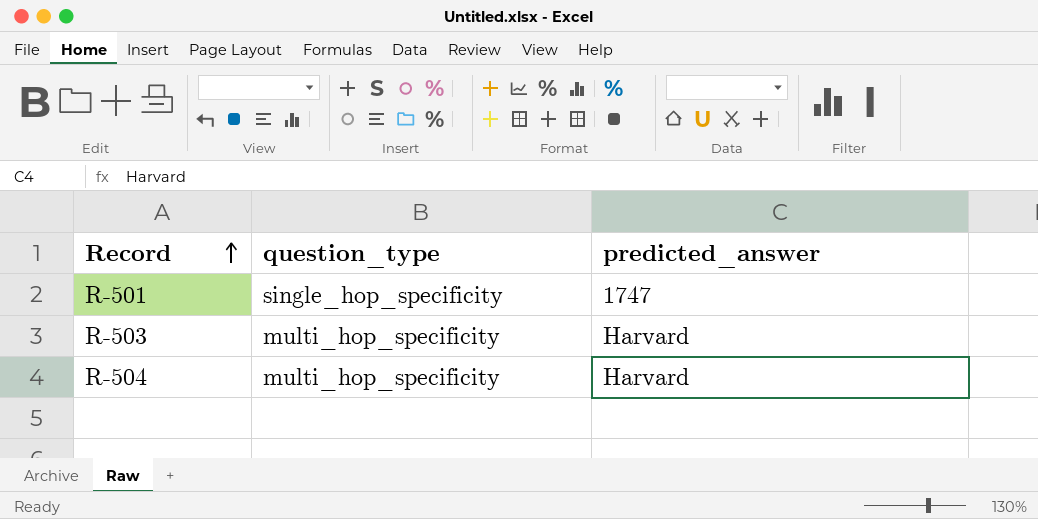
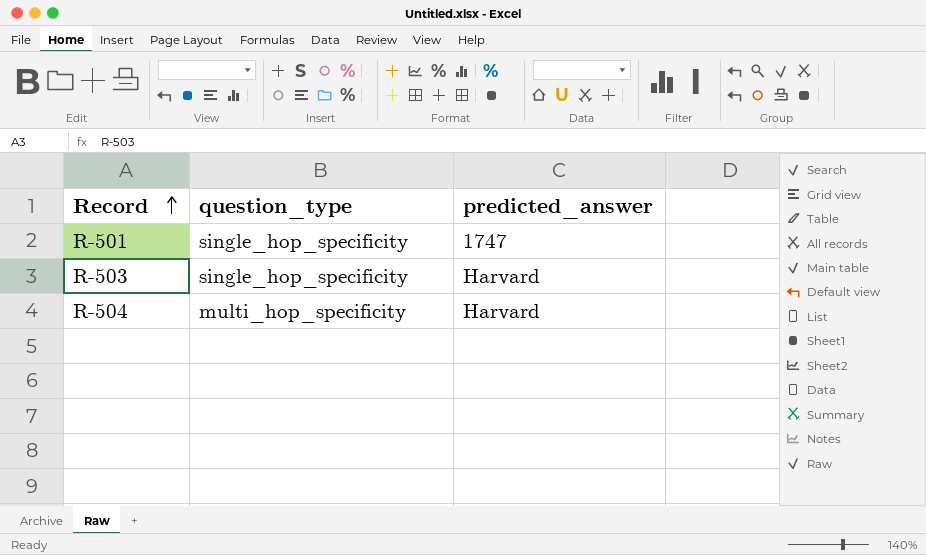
R-503 | question_type: multi_hop_specificity -> single_hop_specificity

